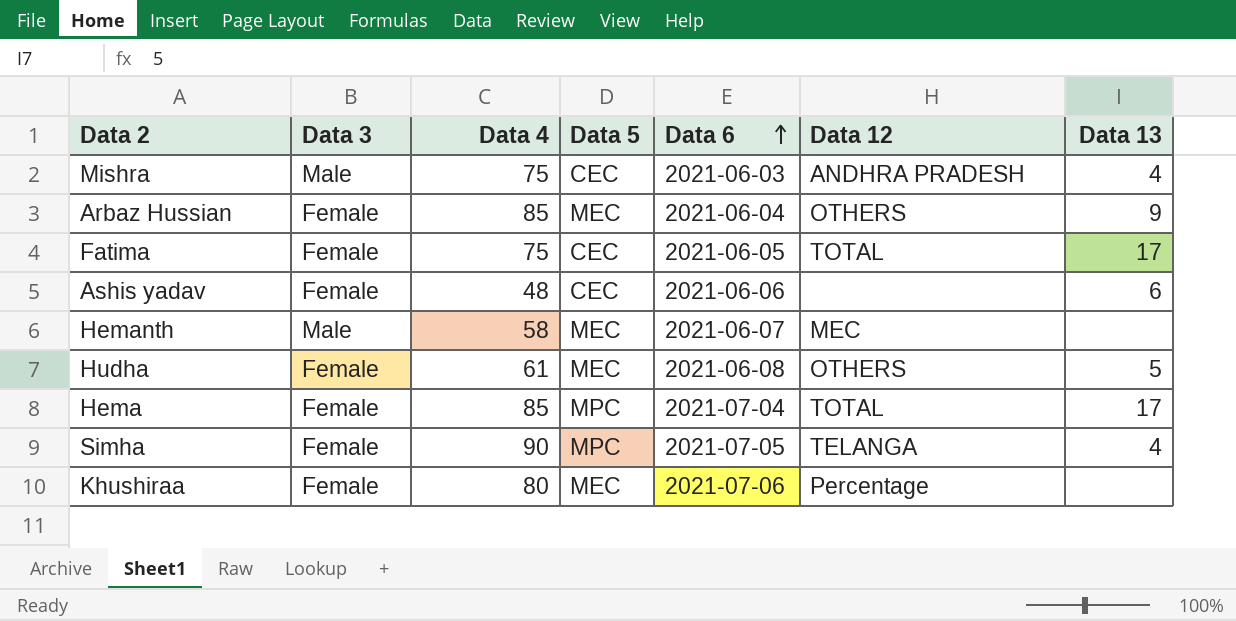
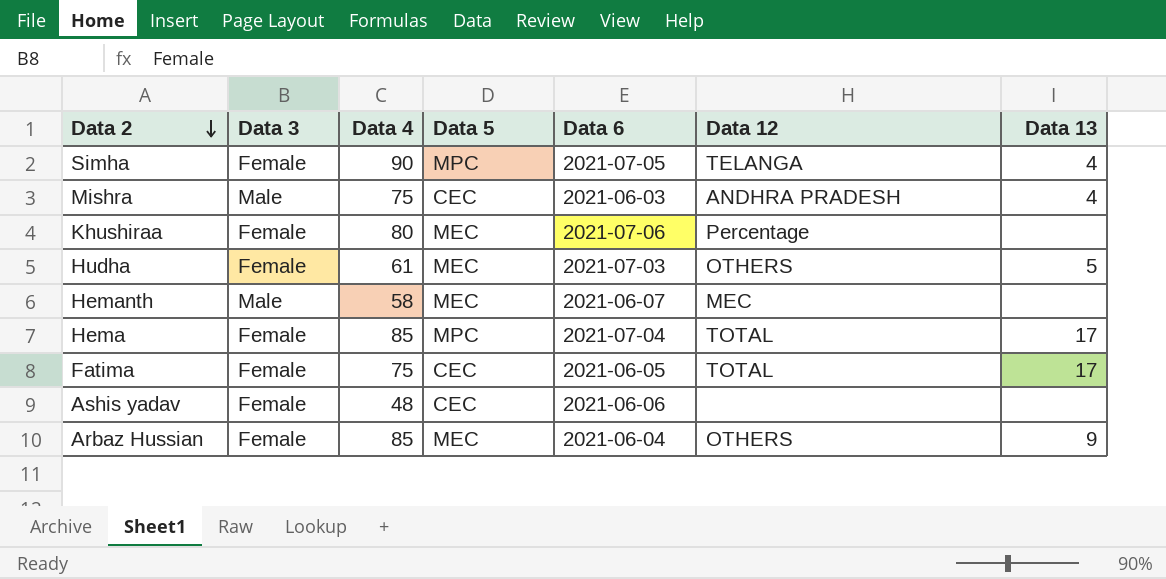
row order: Data 6 ascending -> Data 2 descending
Hudha | Data 6: 2021-06-08 -> 2021-07-03
Ashis yadav | Data 13: 6 -> none

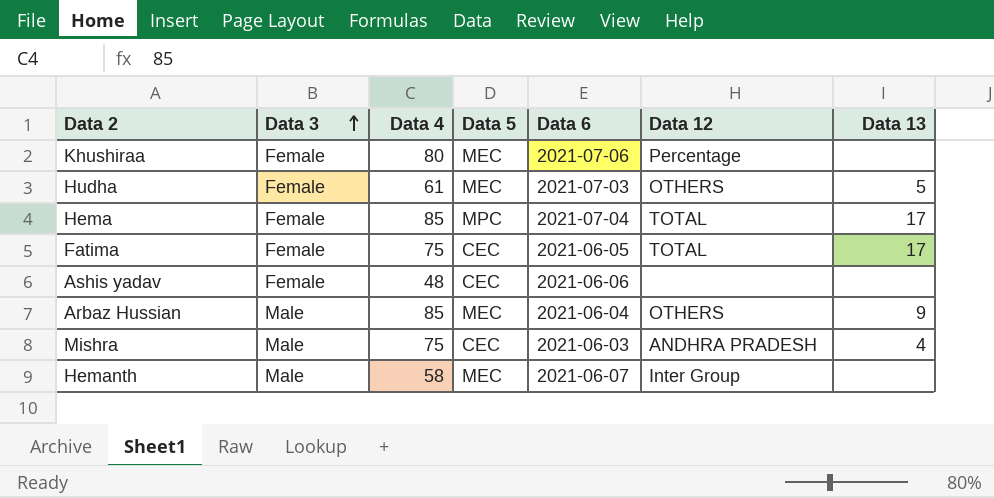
row order: Data 2 descending -> Data 3 ascending
row Simha: Female | 90 | MPC | 2021-07-05 | TELANGA | 4 -> none
Arbaz Hussian | Data 3: Female -> Male
Hemanth | Data 12: MEC -> Inter Group

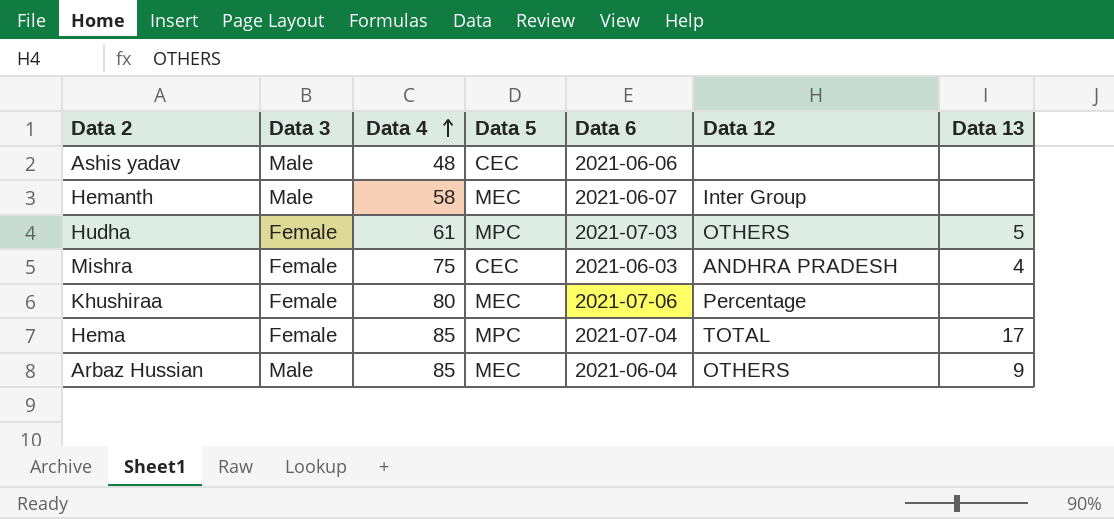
row order: Data 3 ascending -> Data 4 ascending
row Fatima: Female | 75 | CEC | 2021-06-05 | TOTAL | 17 -> none
Ashis yadav | Data 3: Female -> Male
Hudha | Data 5: MEC -> MPC
Mishra | Data 3: Male -> Female

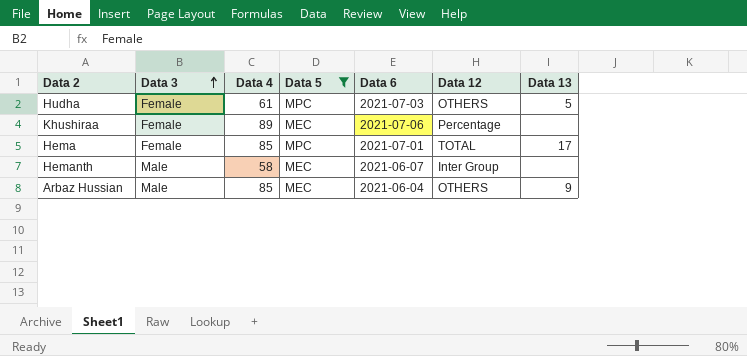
filter: none -> Data 5 != CEC
row order: Data 4 ascending -> Data 3 ascending
Khushiraa | Data 4: 80 -> 89
Hema | Data 6: 2021-07-04 -> 2021-07-01

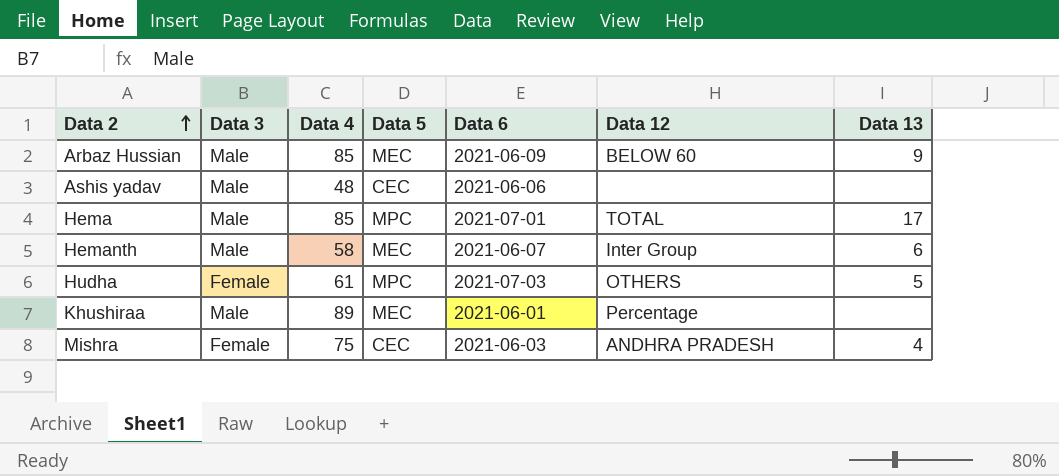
filter: Data 5 != CEC -> none
row order: Data 3 ascending -> Data 2 ascending
Arbaz Hussian | Data 6: 2021-06-04 -> 2021-06-09
Arbaz Hussian | Data 12: OTHERS -> BELOW 60
Hema | Data 3: Female -> Male
Hemanth | Data 13: none -> 6
Khushiraa | Data 3: Female -> Male
Khushiraa | Data 6: 2021-07-06 -> 2021-06-01

